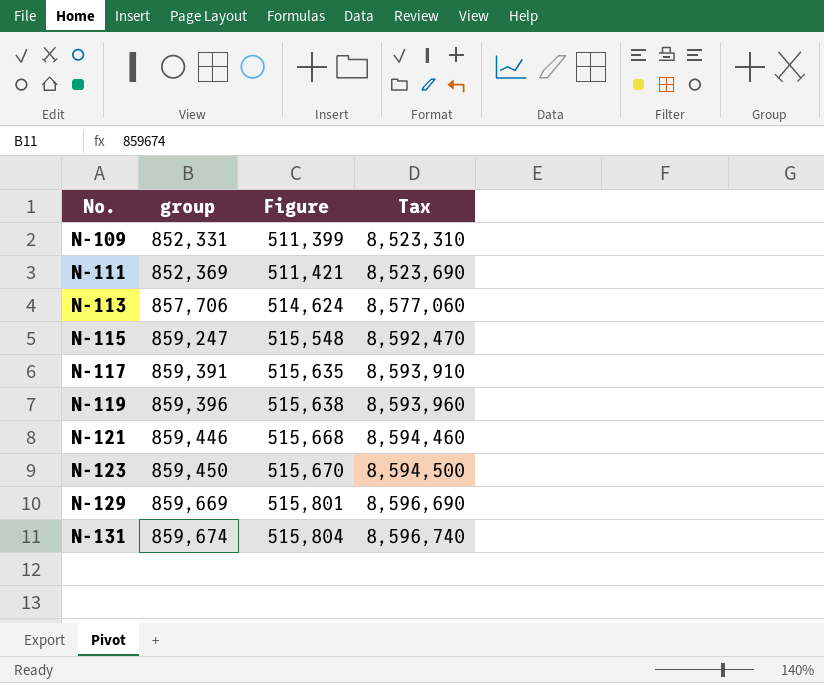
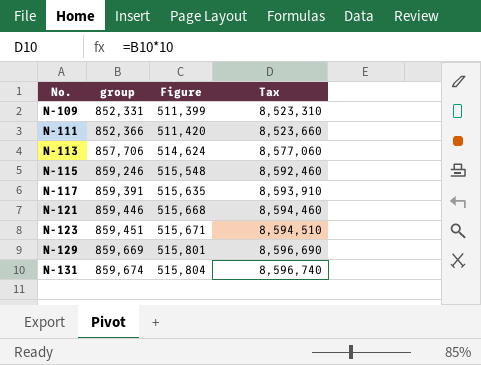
row N-119: 859,396 | 515,638 | 8,593,960 -> none
N-111 | group: 852,369 -> 852,366
N-111 | Figure: 511,421 -> 511,420
N-111 | Tax: 8,523,690 -> 8,523,660
N-115 | group: 859,247 -> 859,246
N-115 | Tax: 8,592,470 -> 8,592,460
N-123 | group: 859,450 -> 859,451
N-123 | Figure: 515,670 -> 515,671
N-123 | Tax: 8,594,500 -> 8,594,510

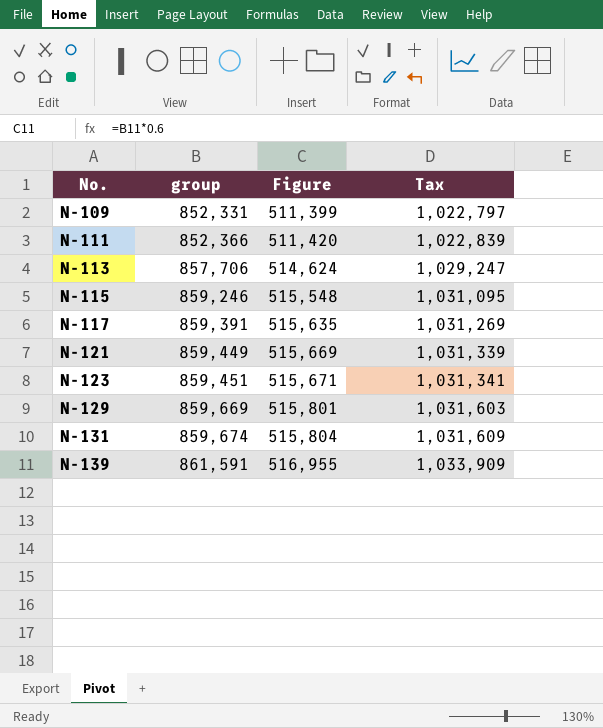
column Tax | formula: [group] * 10 -> [group] * 1.2
N-121 | group: 859,446 -> 859,449
N-121 | Figure: 515,668 -> 515,669
row N-139: none -> 861,591 | 516,955 | 1,033,909

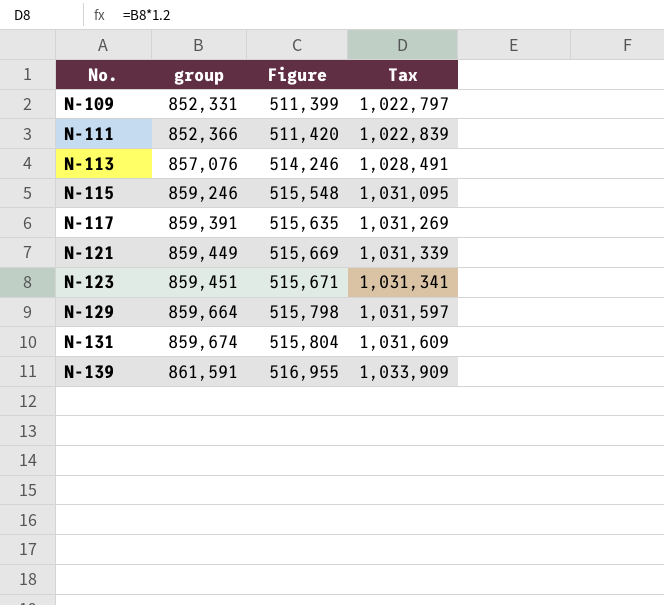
N-113 | group: 857,706 -> 857,076
N-113 | Figure: 514,624 -> 514,246
N-113 | Tax: 1,029,247 -> 1,028,491
N-129 | group: 859,669 -> 859,664
N-129 | Figure: 515,801 -> 515,798
N-129 | Tax: 1,031,603 -> 1,031,597

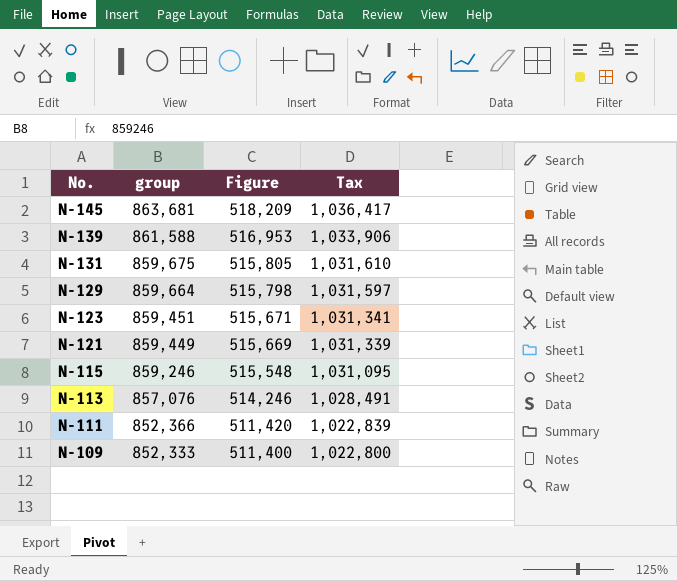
row order: No. ascending -> No. descending
row N-117: 859,391 | 515,635 | 1,031,269 -> none
row N-145: none -> 863,681 | 518,209 | 1,036,417
N-139 | group: 861,591 -> 861,588
N-139 | Figure: 516,955 -> 516,953
N-139 | Tax: 1,033,909 -> 1,033,906
N-131 | group: 859,674 -> 859,675
N-131 | Figure: 515,804 -> 515,805
N-131 | Tax: 1,031,609 -> 1,031,610
N-109 | group: 852,331 -> 852,333
N-109 | Figure: 511,399 -> 511,400
N-109 | Tax: 1,022,797 -> 1,022,800

